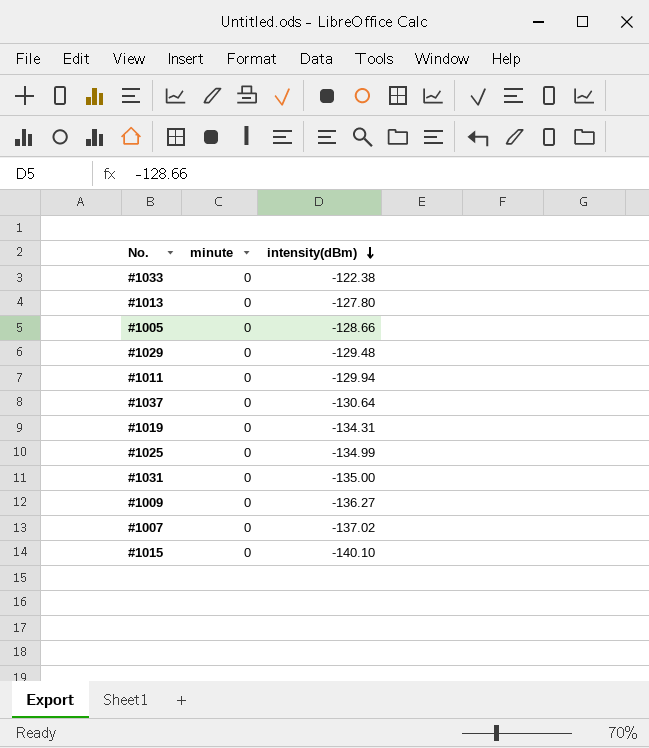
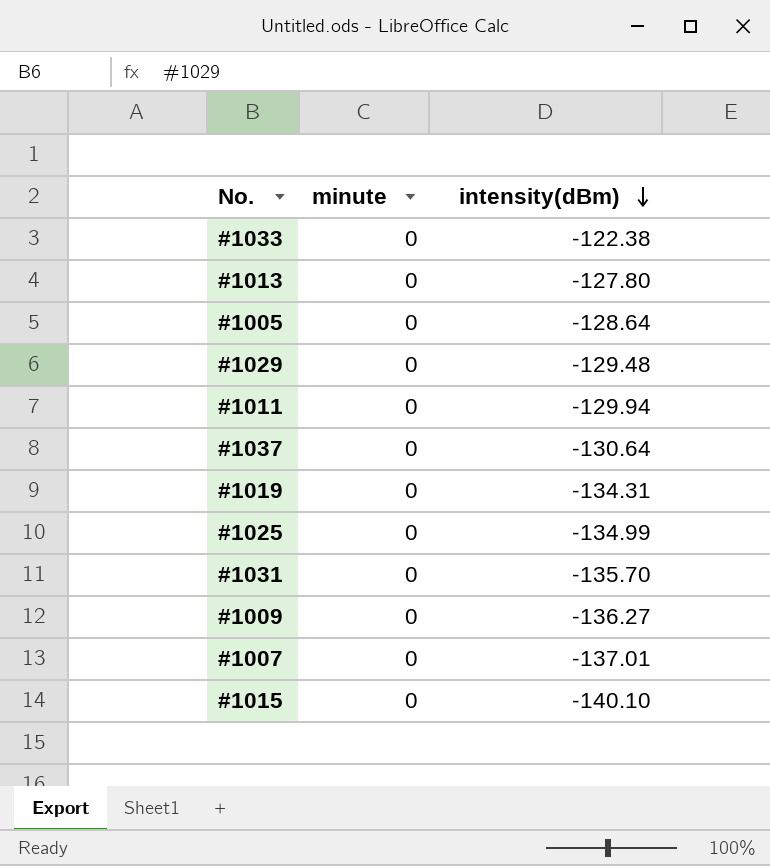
#1005 | intensity(dBm): -128.66 -> -128.64
#1031 | intensity(dBm): -135.00 -> -135.70
#1007 | intensity(dBm): -137.02 -> -137.01

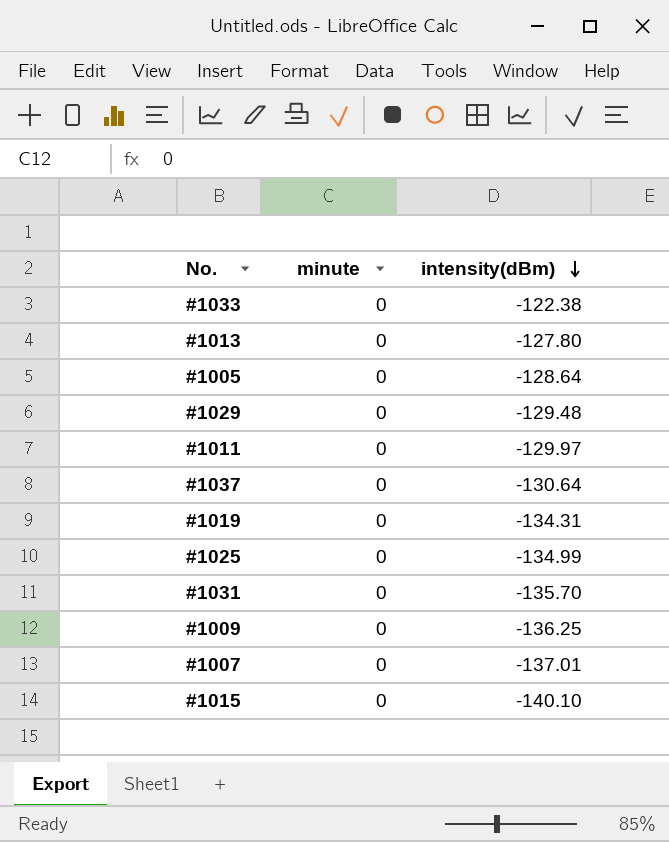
#1011 | intensity(dBm): -129.94 -> -129.97
#1009 | intensity(dBm): -136.27 -> -136.25

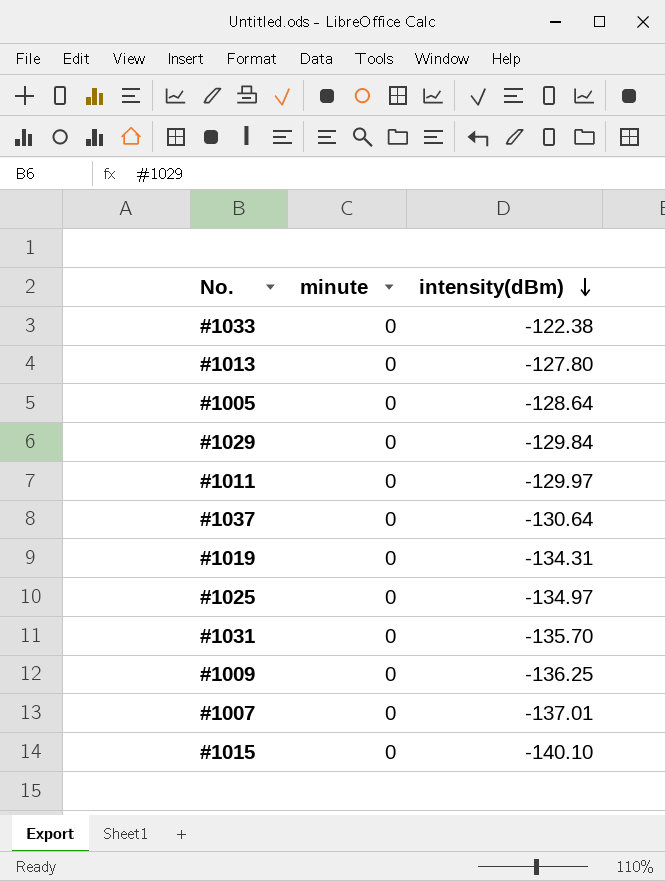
#1029 | intensity(dBm): -129.48 -> -129.84
#1025 | intensity(dBm): -134.99 -> -134.97

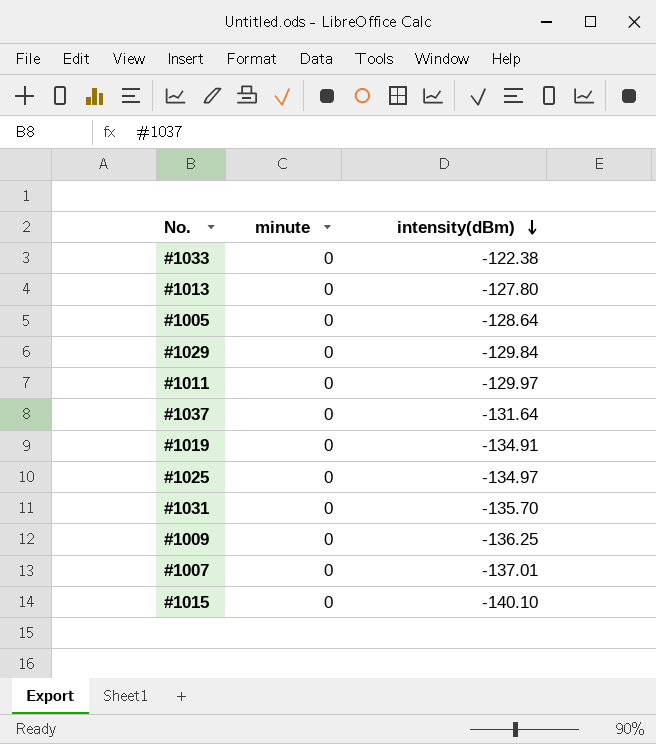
#1037 | intensity(dBm): -130.64 -> -131.64
#1019 | intensity(dBm): -134.31 -> -134.91

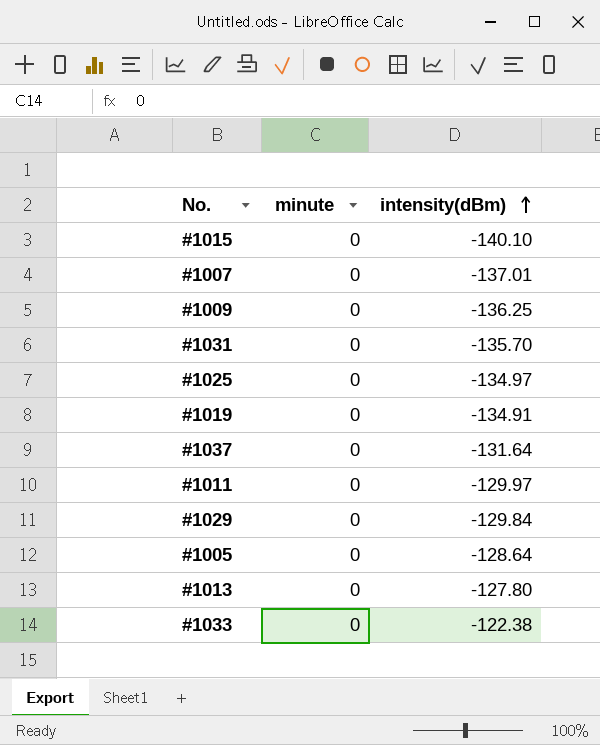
row order: intensity(dBm) descending -> intensity(dBm) ascending

